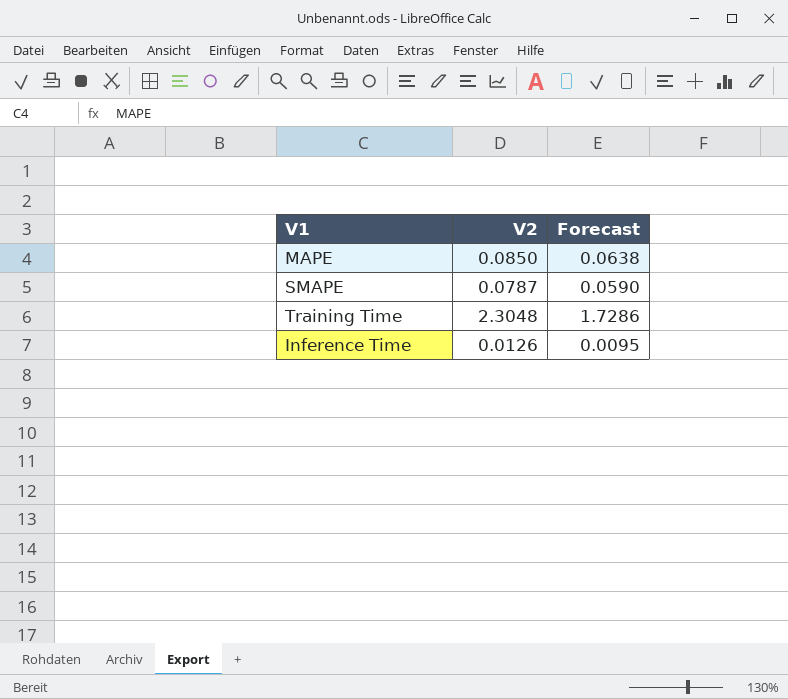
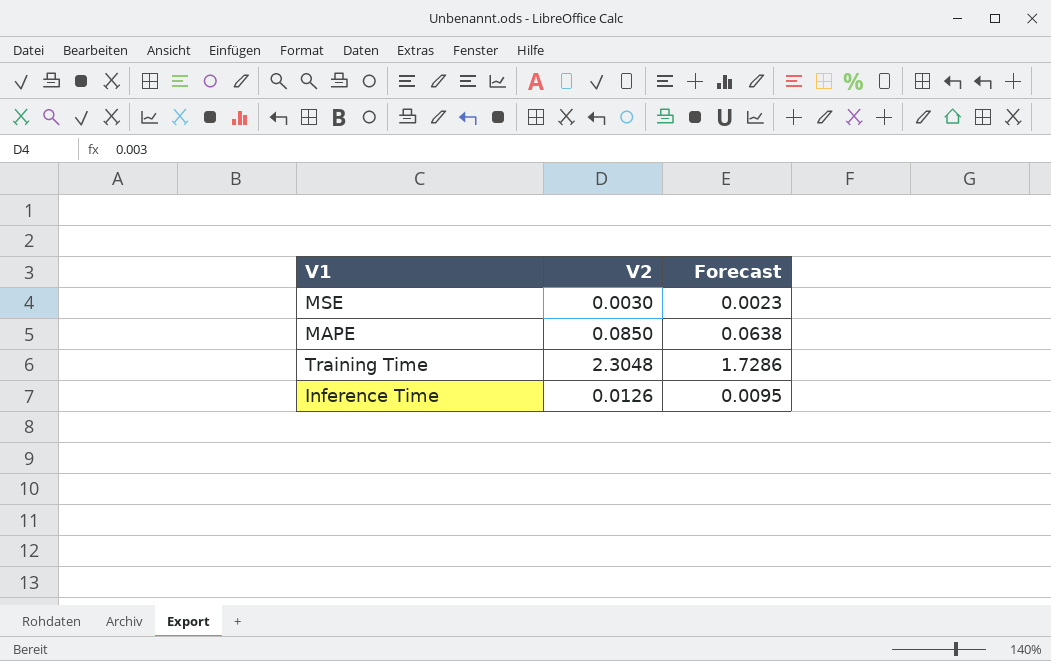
row SMAPE: 0.0787 | 0.0590 -> none
row MSE: none -> 0.0030 | 0.0023

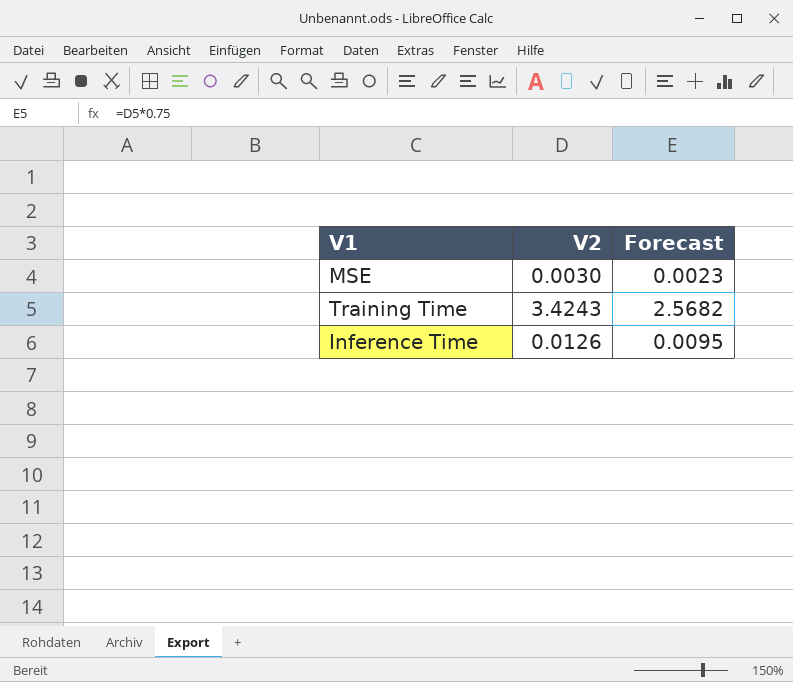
row MAPE: 0.0850 | 0.0638 -> none
Training Time | V2: 2.3048 -> 3.4243
Training Time | Forecast: 1.7286 -> 2.5682

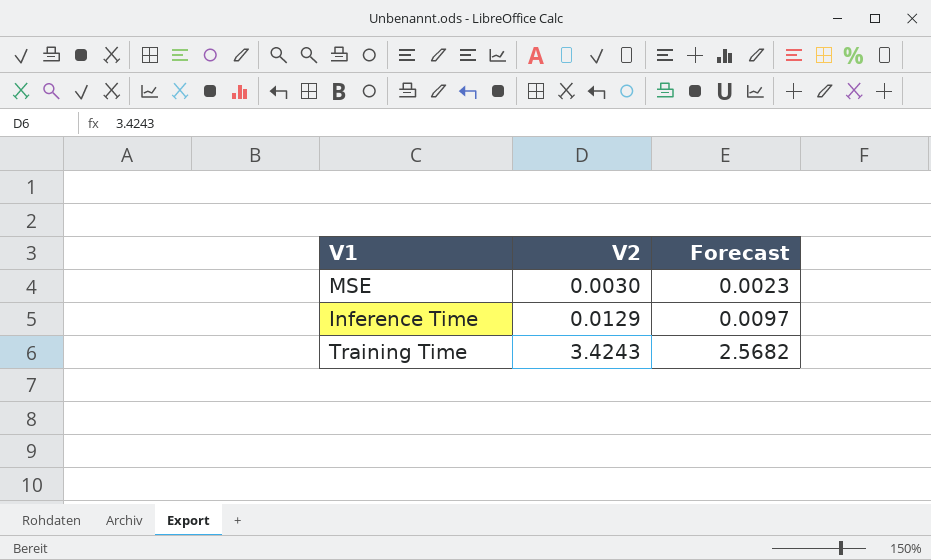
row order: none -> V2 ascending
Inference Time | V2: 0.0126 -> 0.0129
Inference Time | Forecast: 0.0095 -> 0.0097

